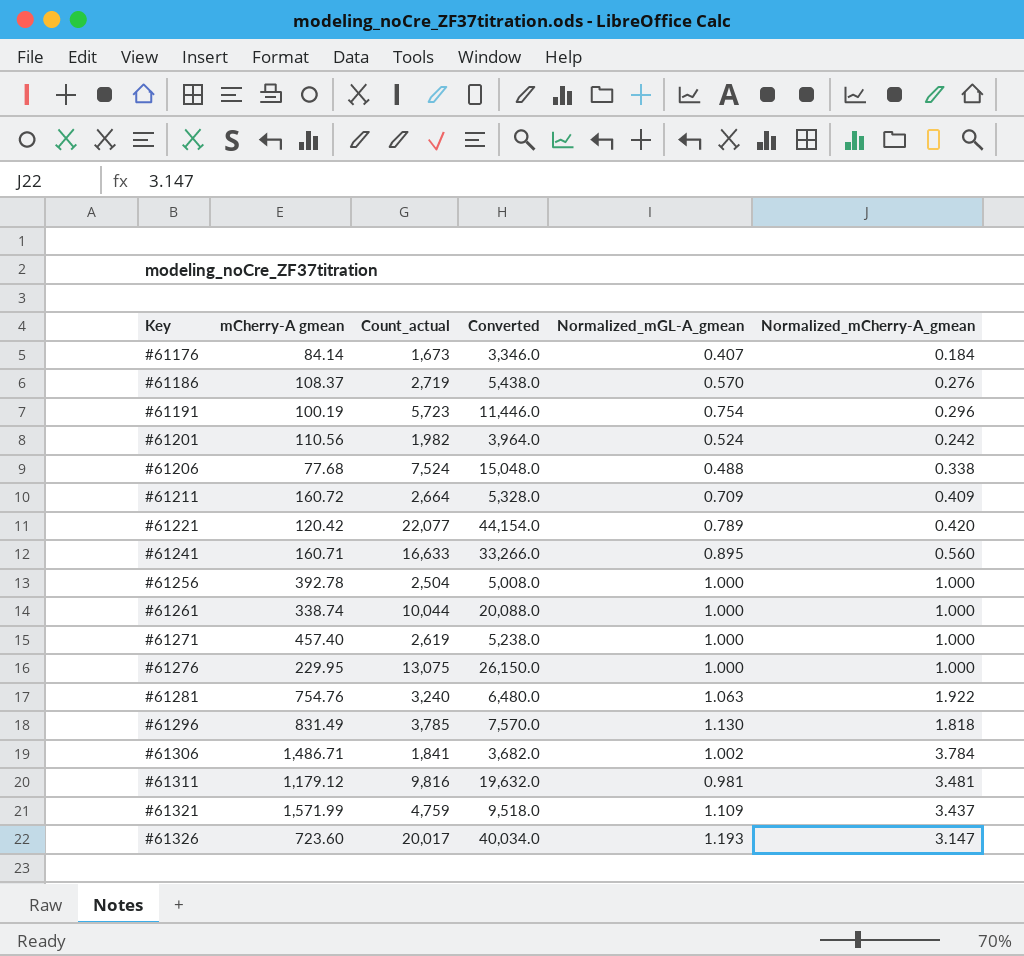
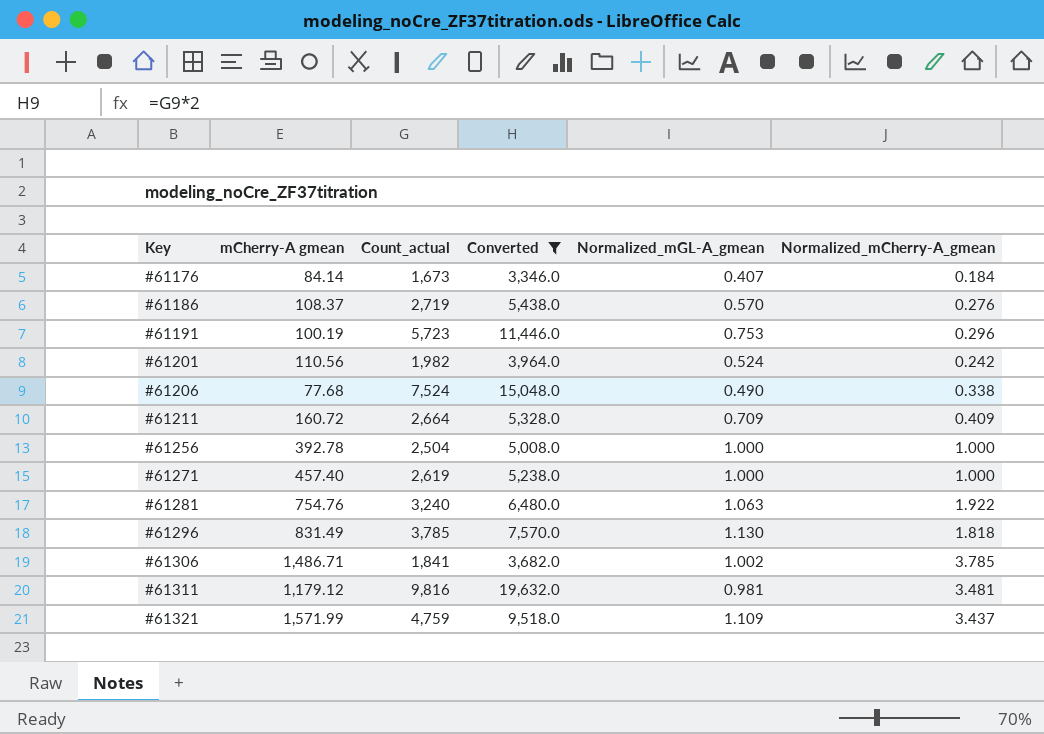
filter: none -> Converted <= 19,632.0
#61191 | Normalized_mGL-A_gmean: 0.754 -> 0.753
#61206 | Normalized_mGL-A_gmean: 0.488 -> 0.490
#61306 | Normalized_mCherry-A_gmean: 3.784 -> 3.785

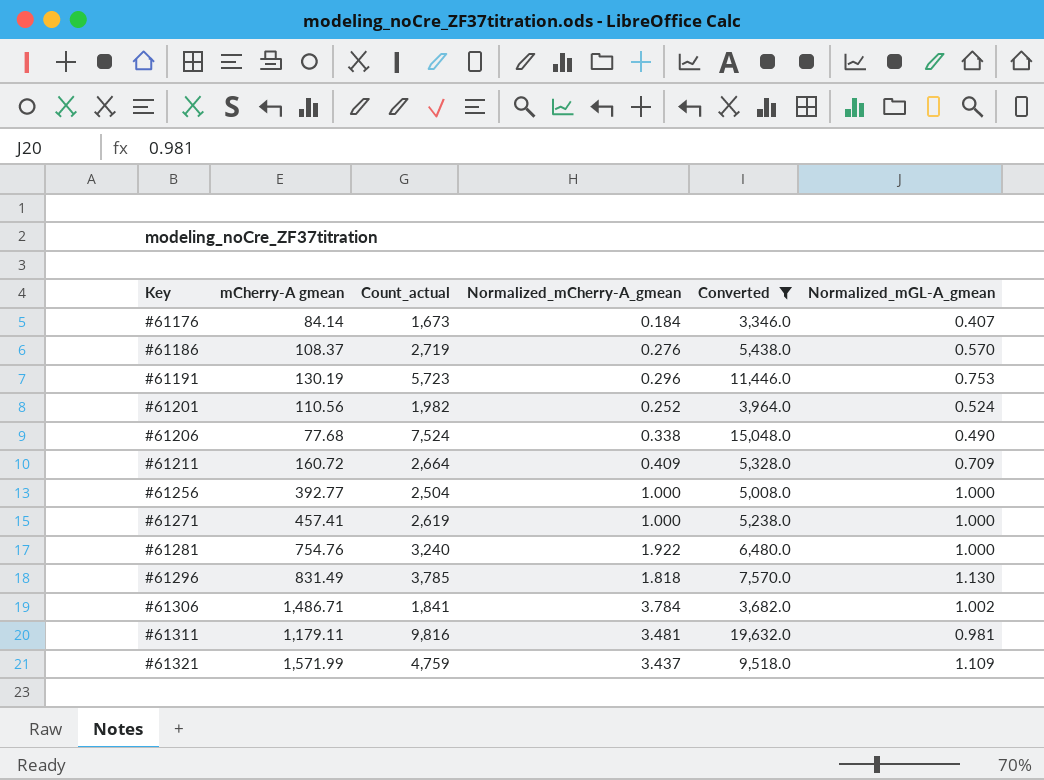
column Normalized_mCherry-A_gmean | position: 6 -> 4
#61191 | mCherry-A gmean: 100.19 -> 130.19
#61201 | Normalized_mCherry-A_gmean: 0.242 -> 0.252
#61256 | mCherry-A gmean: 392.78 -> 392.77
#61271 | mCherry-A gmean: 457.40 -> 457.41
#61281 | Normalized_mGL-A_gmean: 1.063 -> 1.000
#61306 | Normalized_mCherry-A_gmean: 3.785 -> 3.784
#61311 | mCherry-A gmean: 1,179.12 -> 1,179.11

